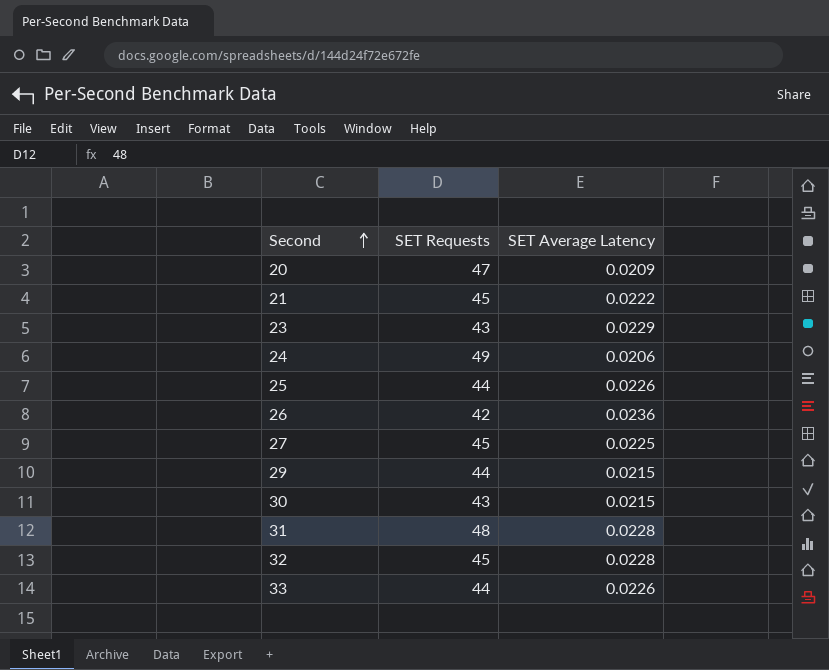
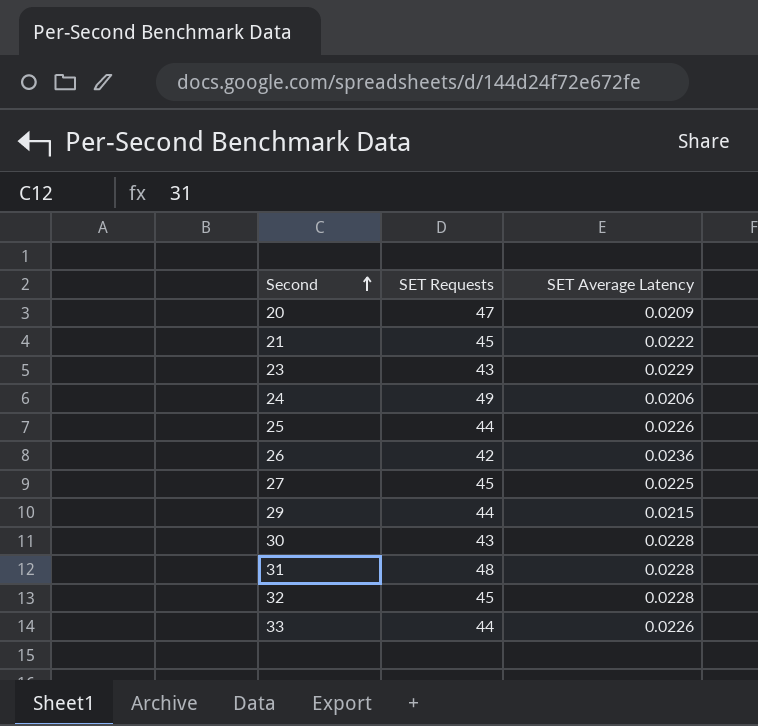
30 | SET Average Latency: 0.0215 -> 0.0228

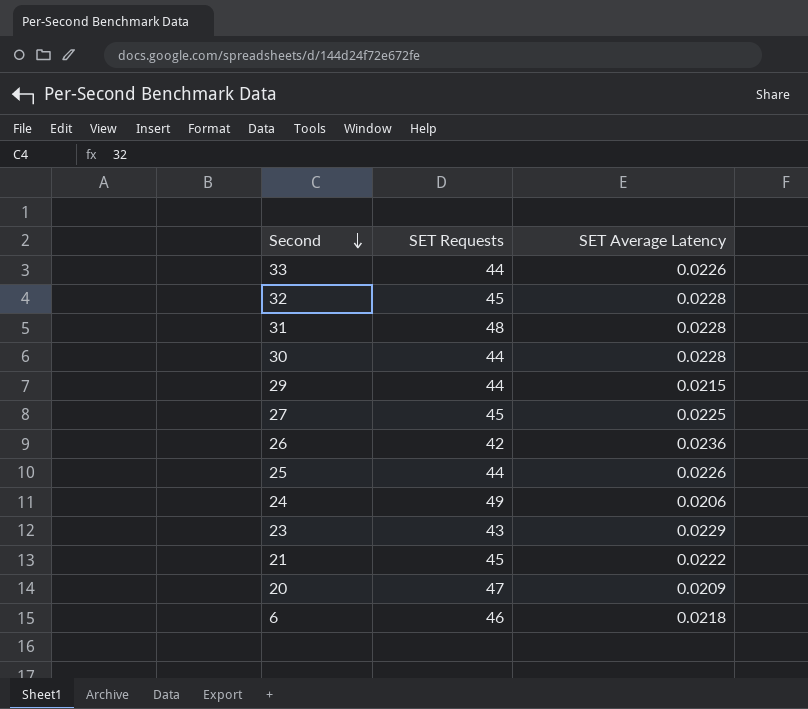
row order: Second ascending -> Second descending
30 | SET Requests: 43 -> 44
row 6: none -> 46 | 0.0218

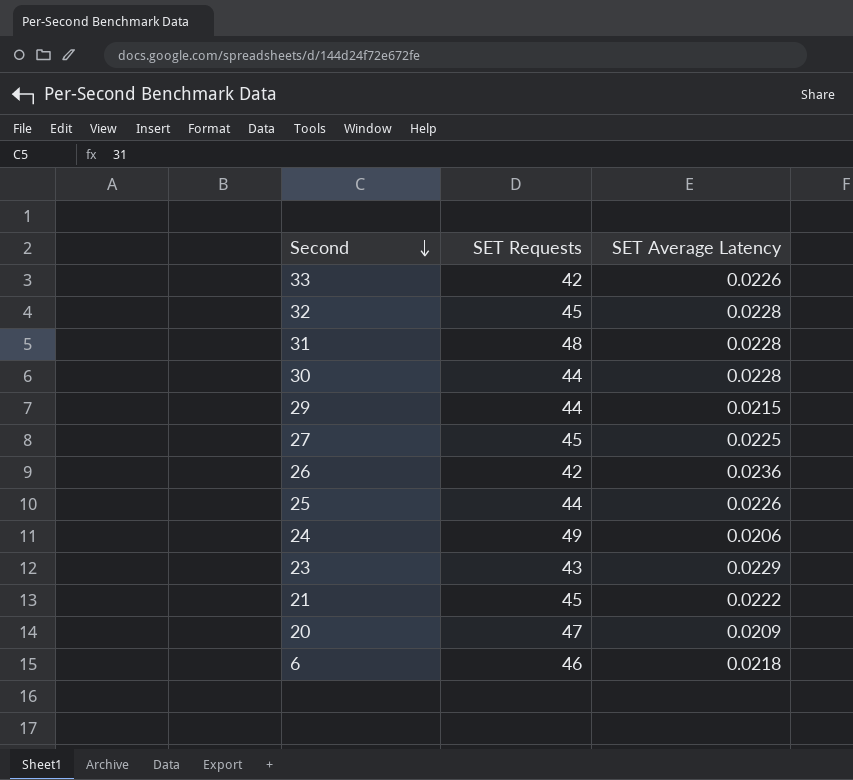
33 | SET Requests: 44 -> 42

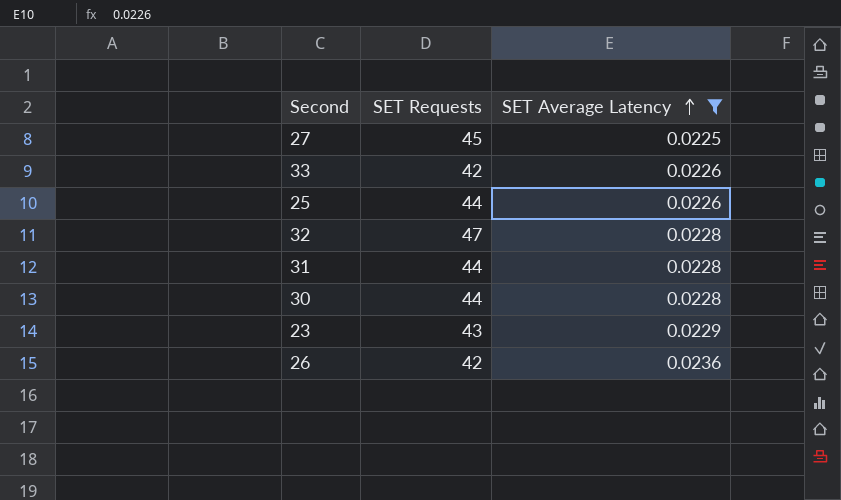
filter: none -> SET Average Latency >= 0.0225
row order: Second descending -> SET Average Latency ascending
32 | SET Requests: 45 -> 47
31 | SET Requests: 48 -> 44

